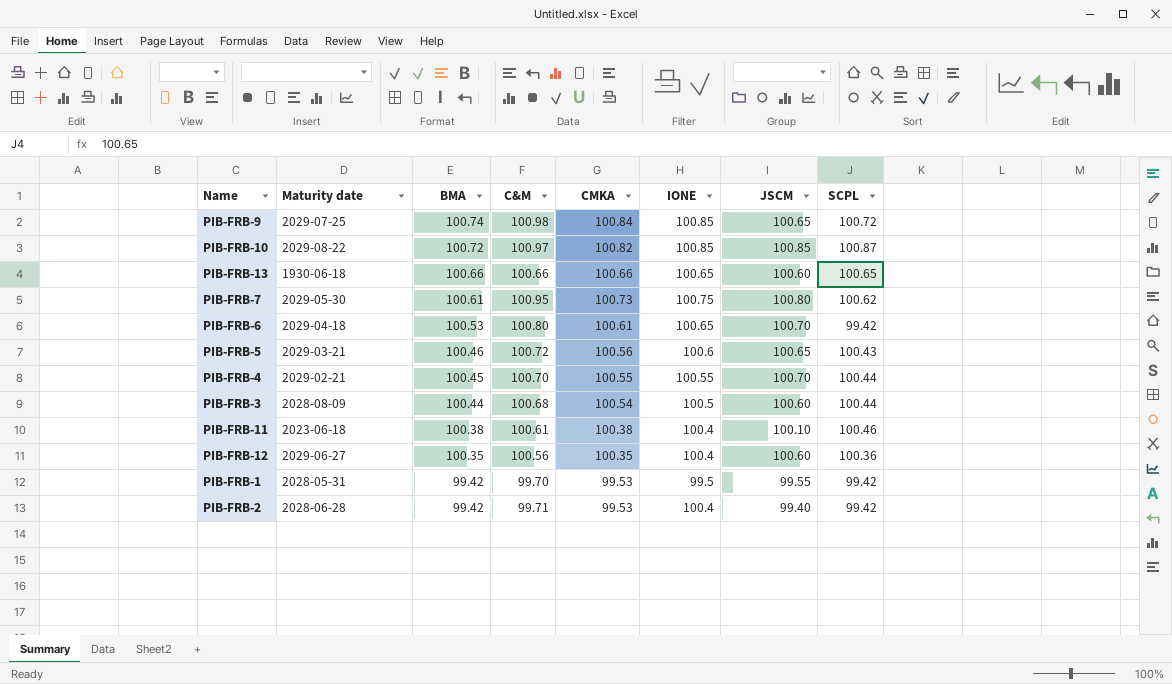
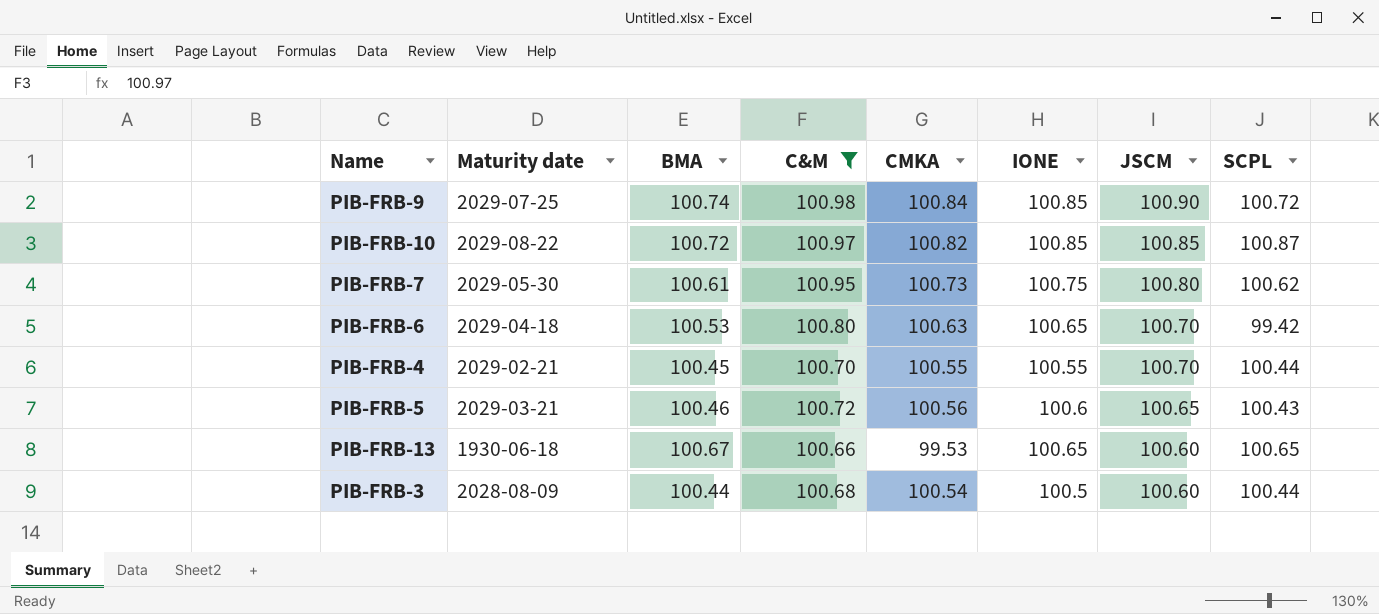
filter: none -> C&M >= 100.66
row order: BMA descending -> JSCM descending
PIB-FRB-9 | JSCM: 100.65 -> 100.90
PIB-FRB-6 | CMKA: 100.61 -> 100.63
PIB-FRB-13 | BMA: 100.66 -> 100.67
PIB-FRB-13 | CMKA: 100.66 -> 99.53

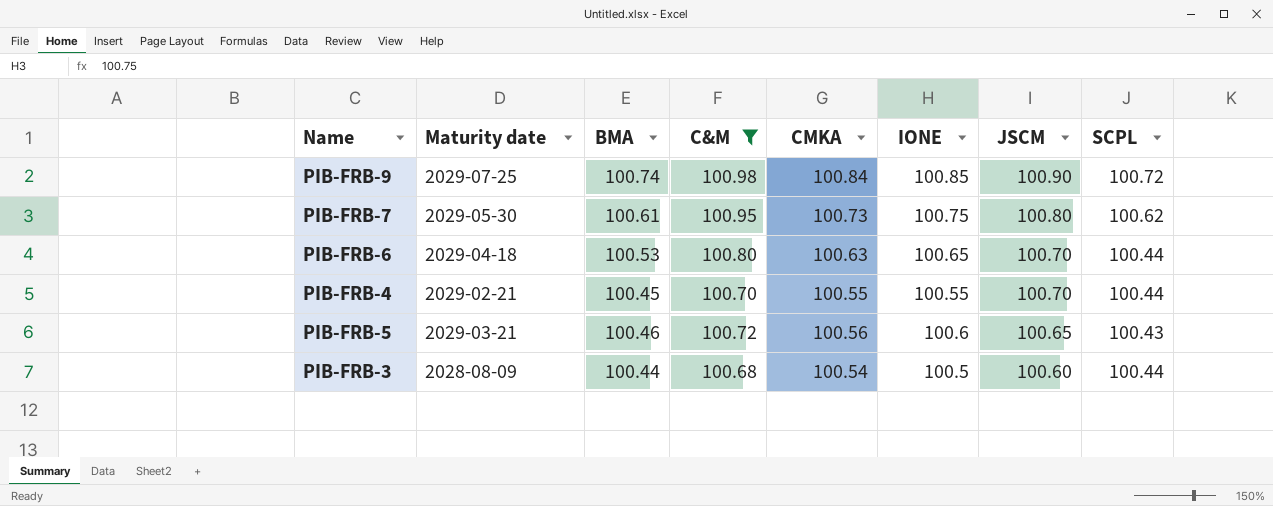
row PIB-FRB-10: 2029-08-22 | 100.72 | 100.97 | 100.82 | 100.85 | 100.85 | 100.87 -> none
row PIB-FRB-13: 1930-06-18 | 100.67 | 100.66 | 99.53 | 100.65 | 100.60 | 100.65 -> none
PIB-FRB-6 | SCPL: 99.42 -> 100.44

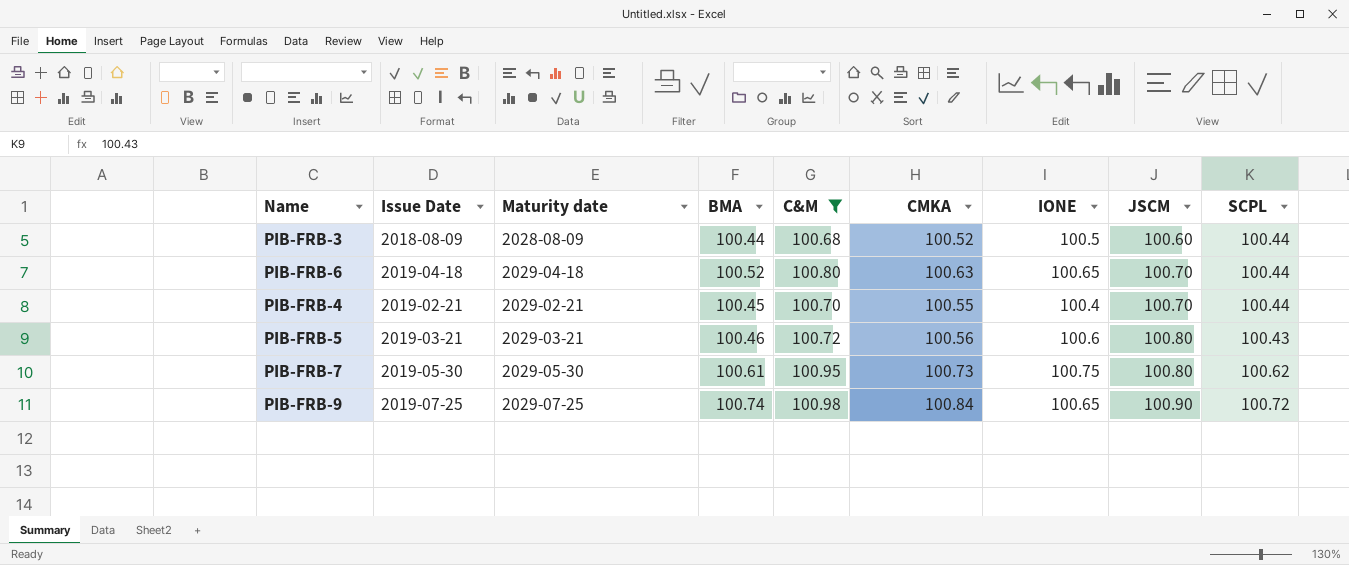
row order: JSCM descending -> JSCM ascending
column Issue Date | position: none -> 2
PIB-FRB-3 | CMKA: 100.54 -> 100.52
PIB-FRB-6 | BMA: 100.53 -> 100.52
PIB-FRB-4 | IONE: 100.55 -> 100.4
PIB-FRB-5 | JSCM: 100.65 -> 100.80
PIB-FRB-9 | IONE: 100.85 -> 100.65

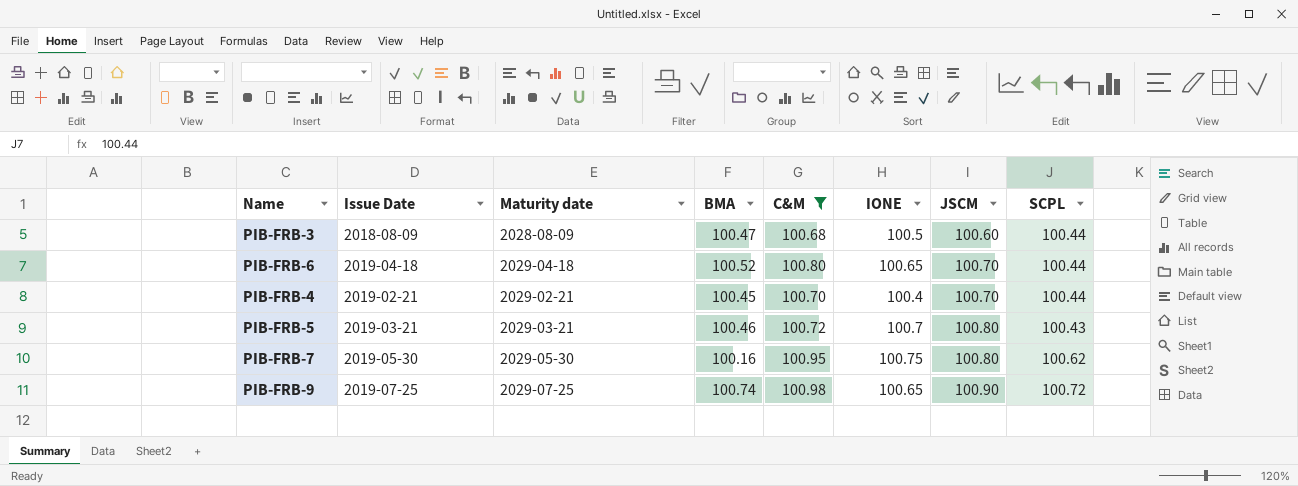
column CMKA | position: 6 -> none
PIB-FRB-3 | BMA: 100.44 -> 100.47
PIB-FRB-5 | IONE: 100.6 -> 100.7
PIB-FRB-7 | BMA: 100.61 -> 100.16

